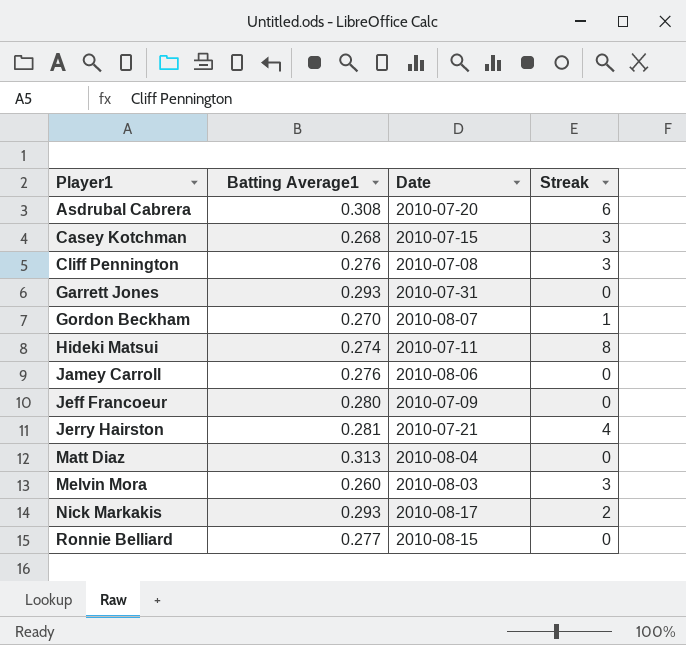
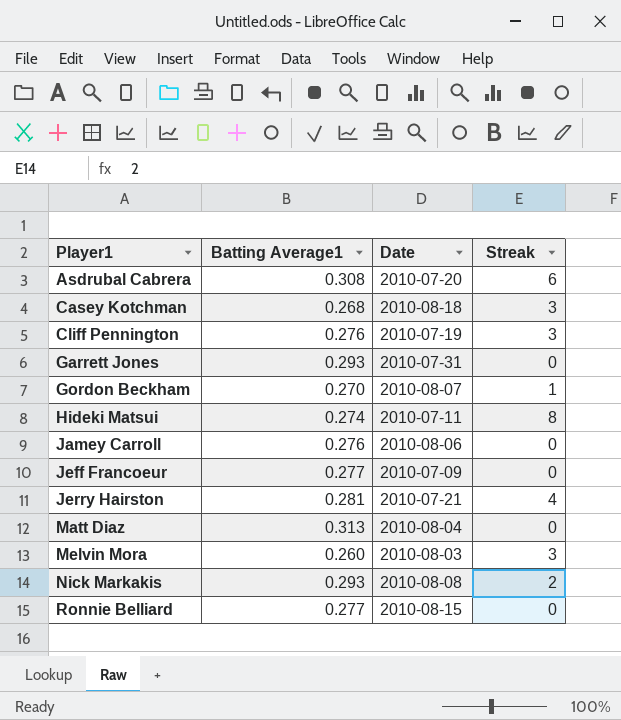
Casey Kotchman | Date: 2010-07-15 -> 2010-08-18
Cliff Pennington | Date: 2010-07-08 -> 2010-07-19
Jeff Francoeur | Batting Average1: 0.280 -> 0.277
Nick Markakis | Date: 2010-08-17 -> 2010-08-08

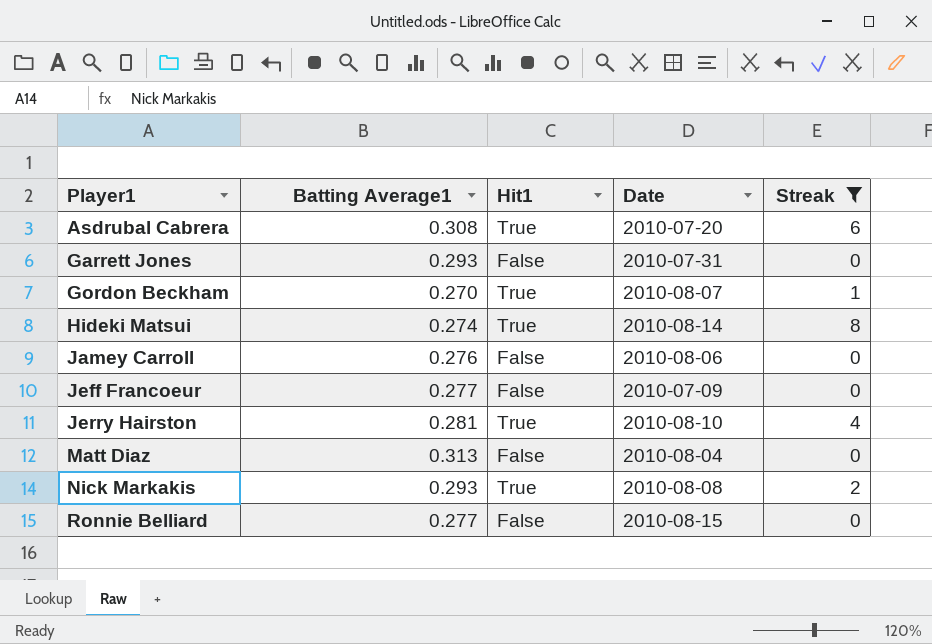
filter: none -> Streak != 3
column Hit1 | position: none -> 3
Hideki Matsui | Date: 2010-07-11 -> 2010-08-14
Jerry Hairston | Date: 2010-07-21 -> 2010-08-10

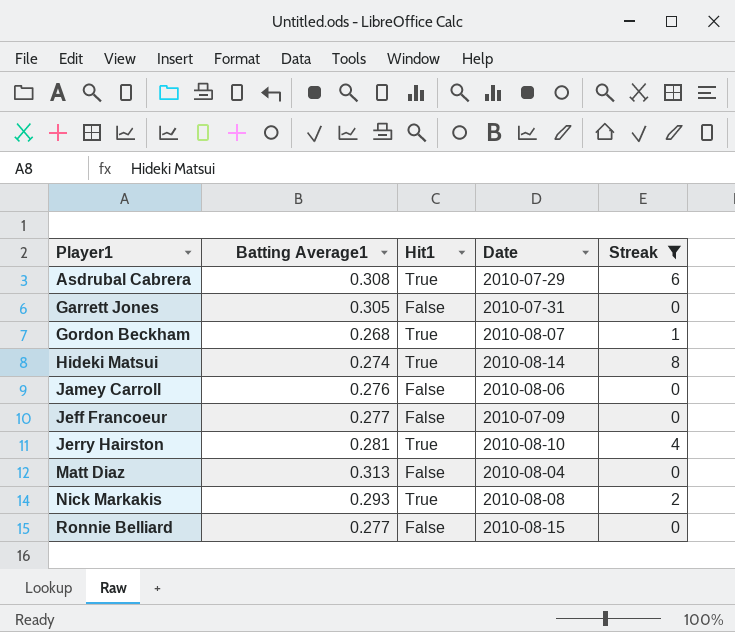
Asdrubal Cabrera | Date: 2010-07-20 -> 2010-07-29
Garrett Jones | Batting Average1: 0.293 -> 0.305
Gordon Beckham | Batting Average1: 0.270 -> 0.268

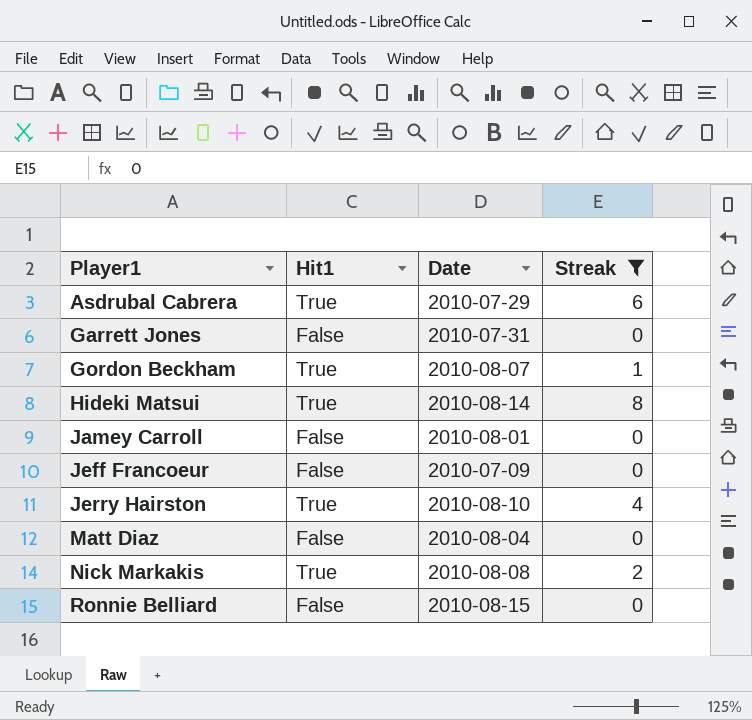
column Batting Average1 | position: 2 -> none
Jamey Carroll | Date: 2010-08-06 -> 2010-08-01

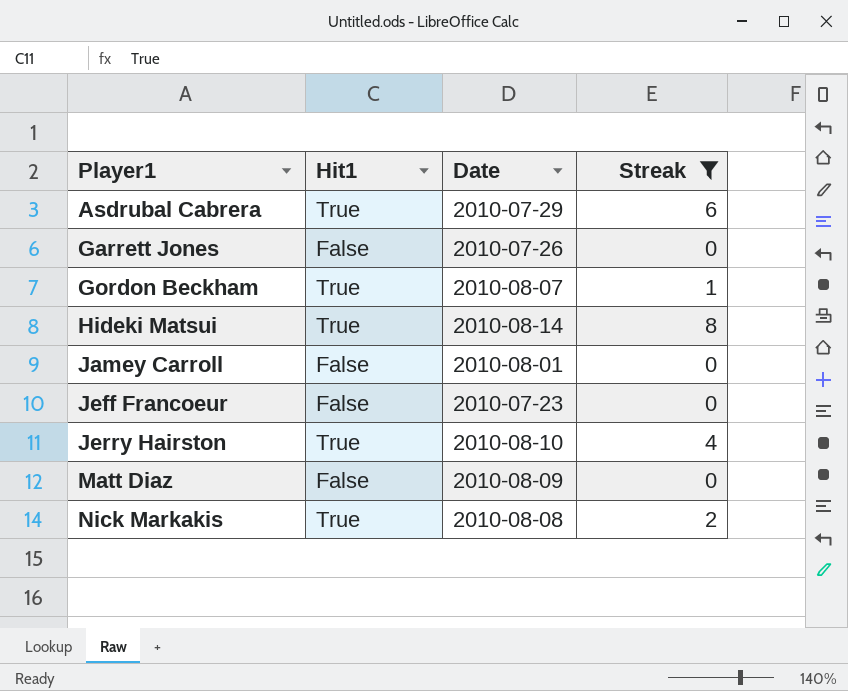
row Ronnie Belliard: False | 2010-08-15 | 0 -> none
Garrett Jones | Date: 2010-07-31 -> 2010-07-26
Jeff Francoeur | Date: 2010-07-09 -> 2010-07-23
Matt Diaz | Date: 2010-08-04 -> 2010-08-09

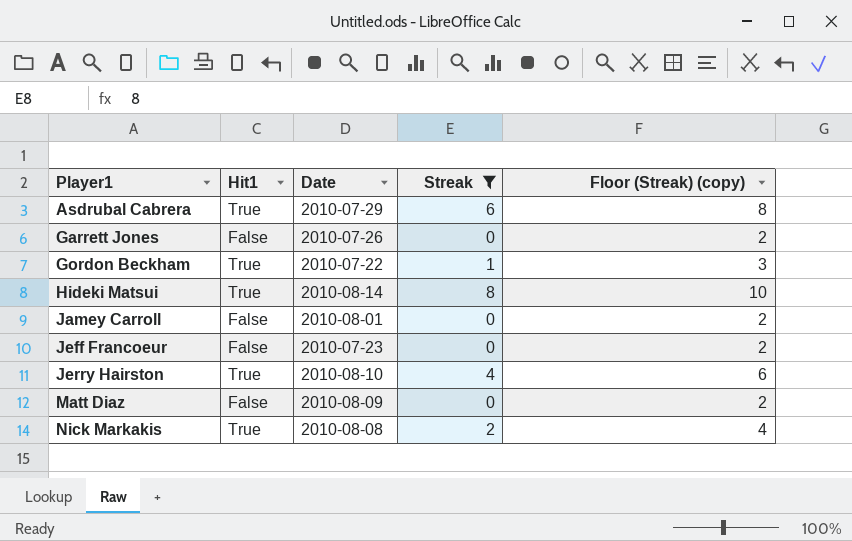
column Floor (Streak) (copy) | formula: none -> [Streak] + 2
Gordon Beckham | Date: 2010-08-07 -> 2010-07-22

